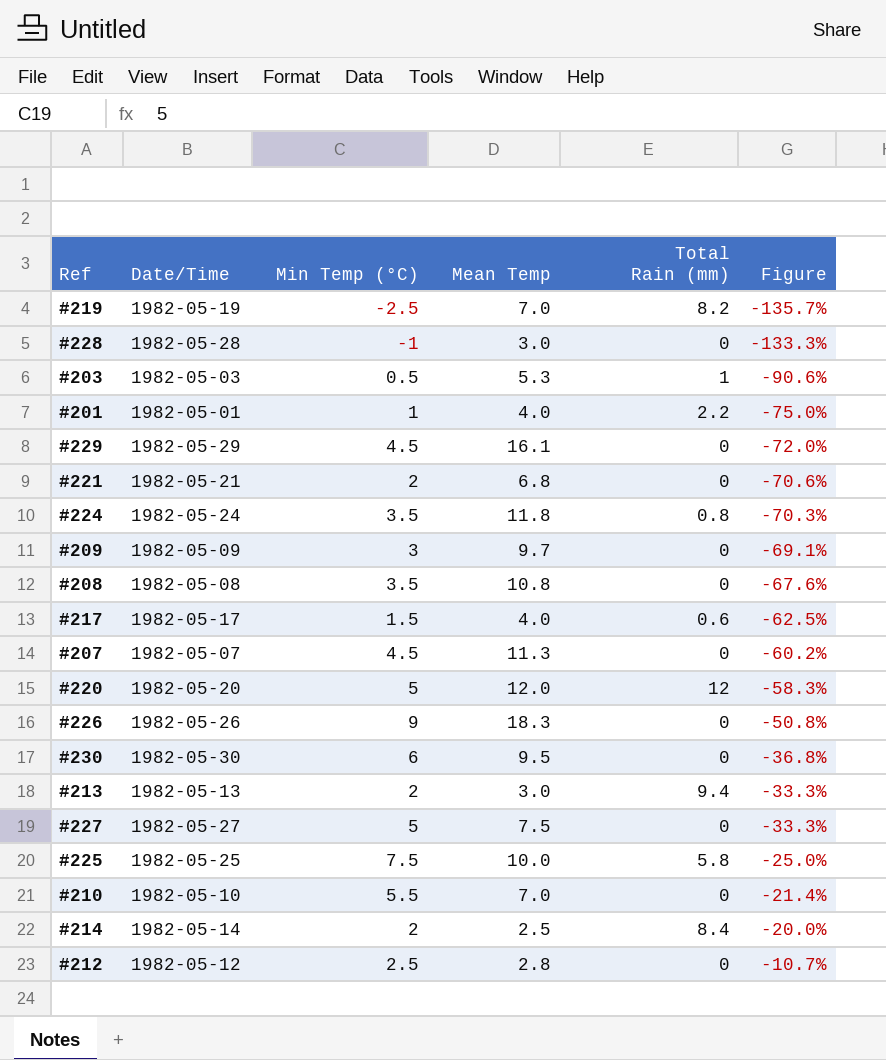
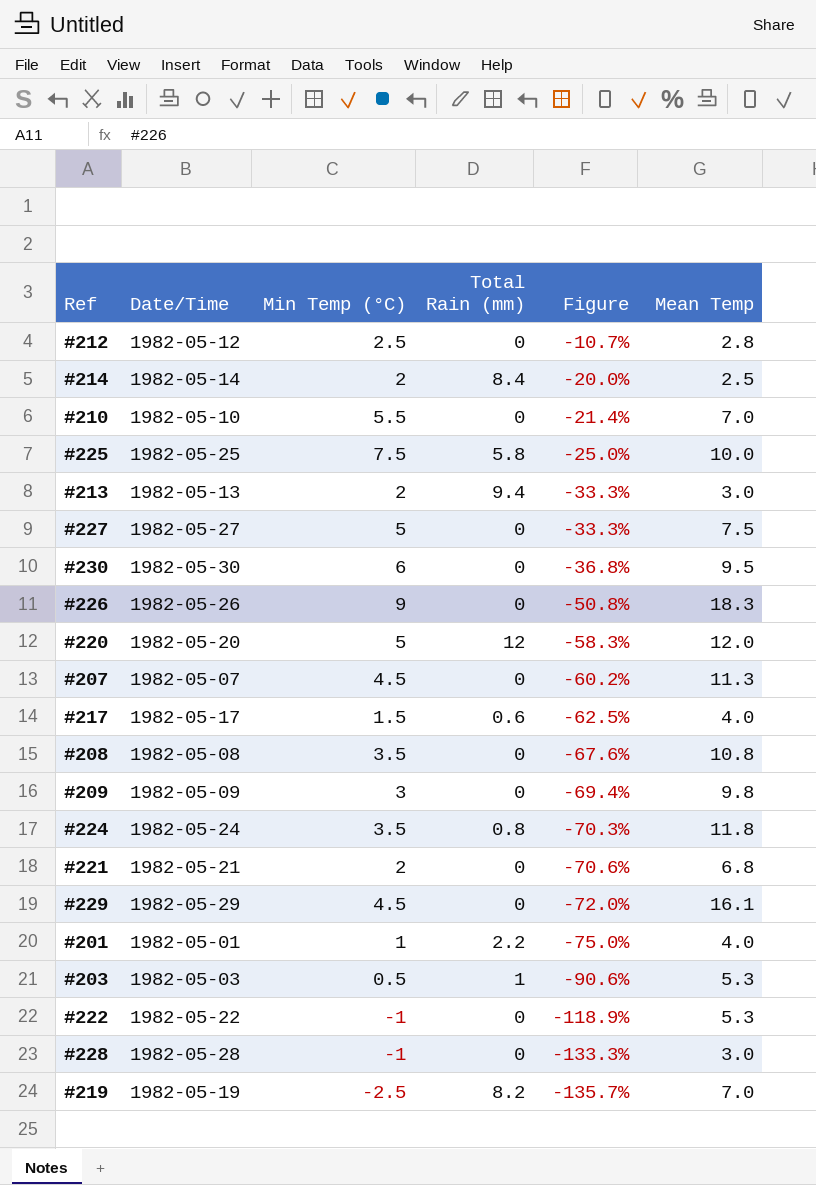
row order: Figure ascending -> Figure descending
column Mean Temp | position: 4 -> 6
#209 | Figure: -69.1% -> -69.4%
#209 | Mean Temp: 9.7 -> 9.8
row #222: none -> 1982-05-22 | -1 | 0 | -118.9% | 5.3

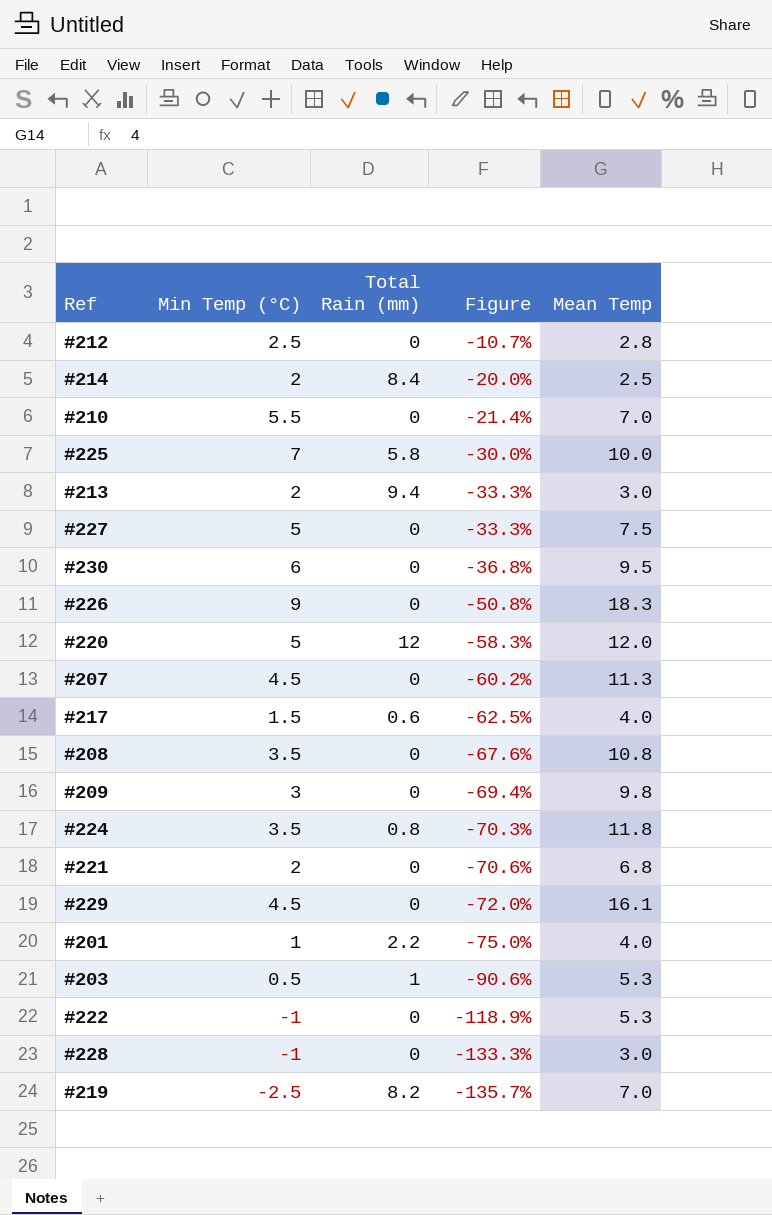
column Date/Time | position: 2 -> none
#225 | Min Temp (°C): 7.5 -> 7
#225 | Figure: -25.0% -> -30.0%

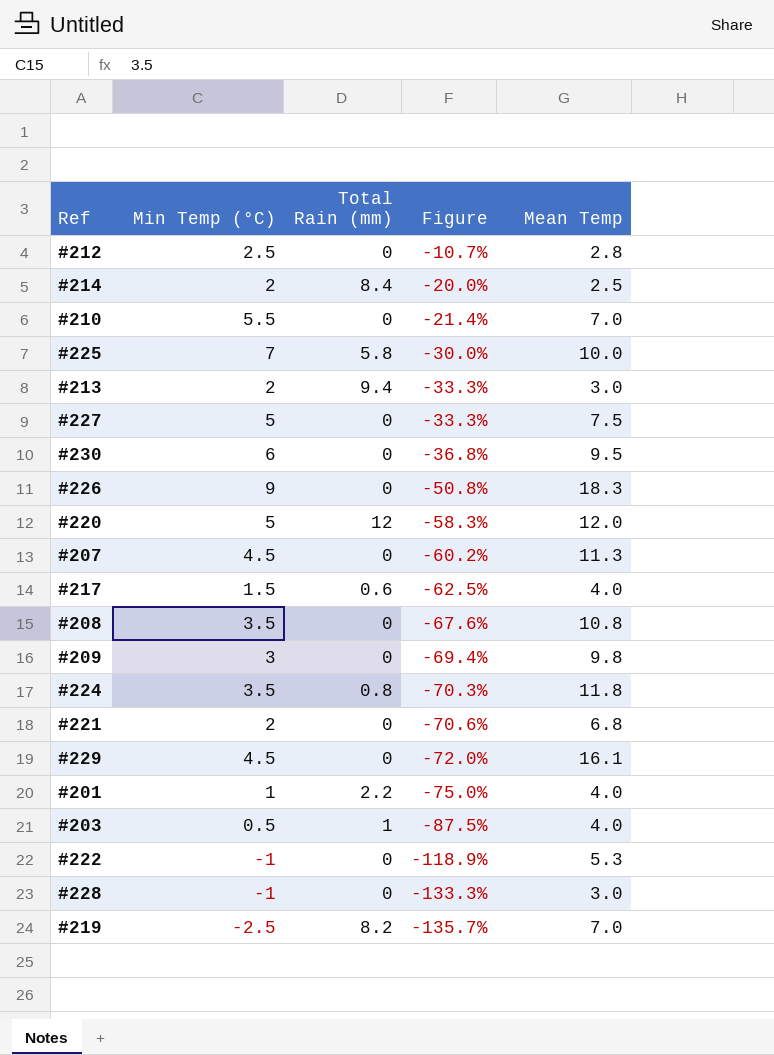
#203 | Figure: -90.6% -> -87.5%
#203 | Mean Temp: 5.3 -> 4.0

